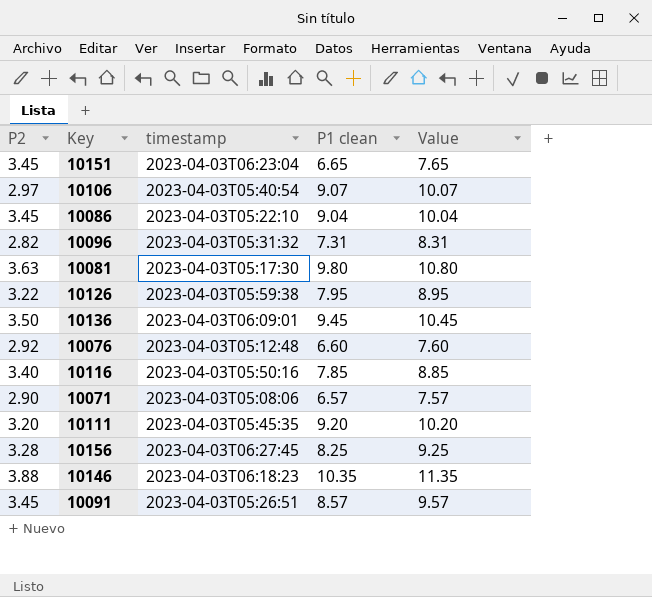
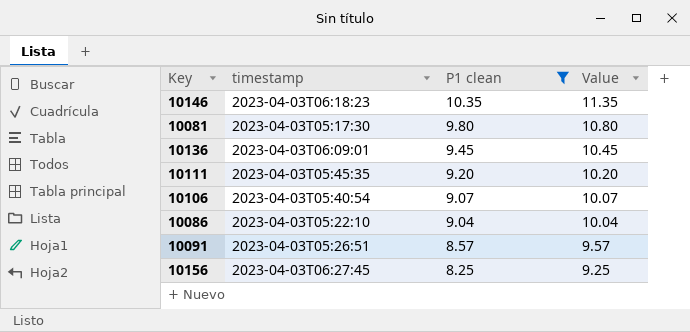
filter: none -> P1 clean >= 8.25
row order: none -> P1 clean descending
column P2 | position: 1 -> none

